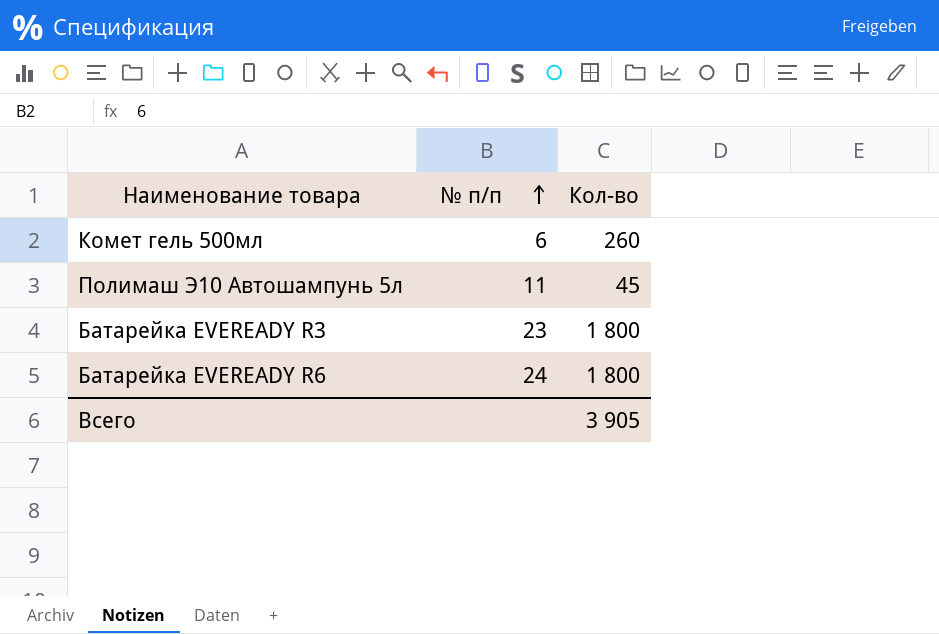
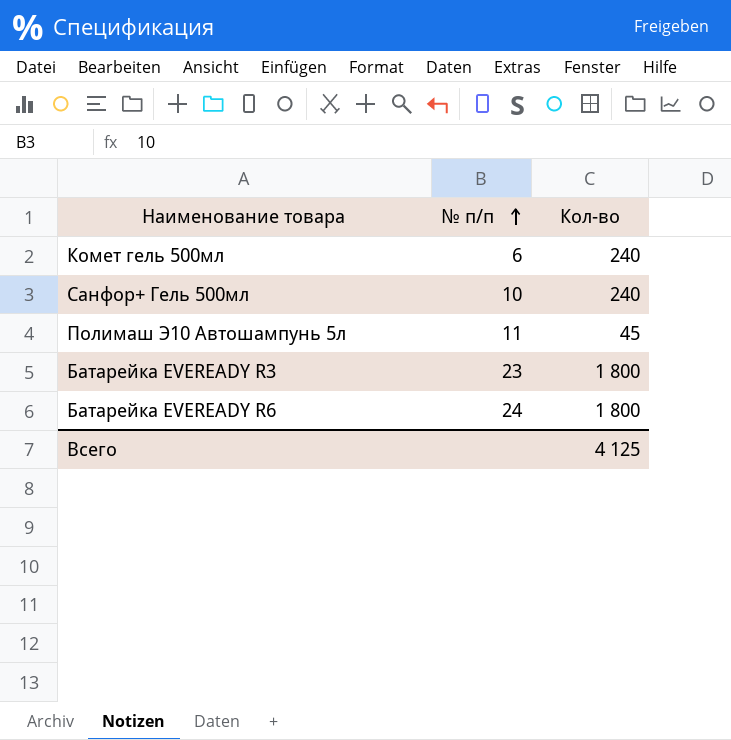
Комет гель 500мл | Кол-во: 260 -> 240
row Санфор+ Гель 500мл: none -> 10 | 240
Всего | Кол-во: 3 905 -> 4 125

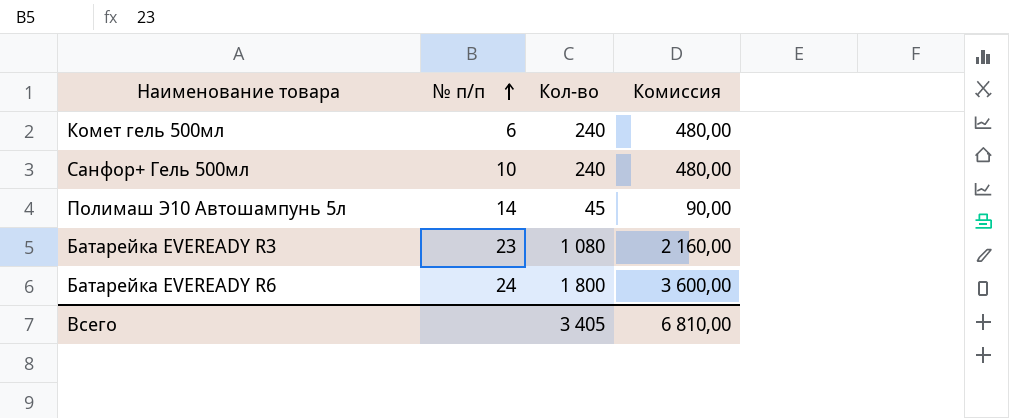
column Комиссия | formula: none -> [Кол-во] * 2
Полимаш Э10 Автошампунь 5л | № п/п: 11 -> 14
Батарейка EVEREADY R3 | Кол-во: 1 800 -> 1 080
Всего | Кол-во: 4 125 -> 3 405

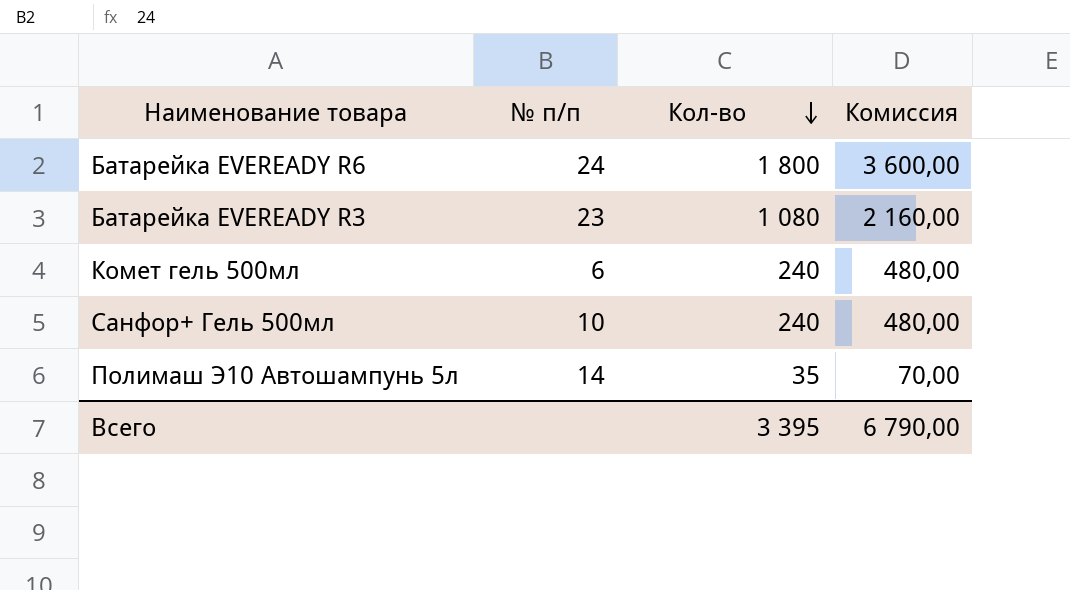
row order: № п/п ascending -> Кол-во descending
Полимаш Э10 Автошампунь 5л | Кол-во: 45 -> 35
Полимаш Э10 Автошампунь 5л | Комиссия: 90,00 -> 70,00
Всего | Кол-во: 3 405 -> 3 395
Всего | Комиссия: 6 810,00 -> 6 790,00

